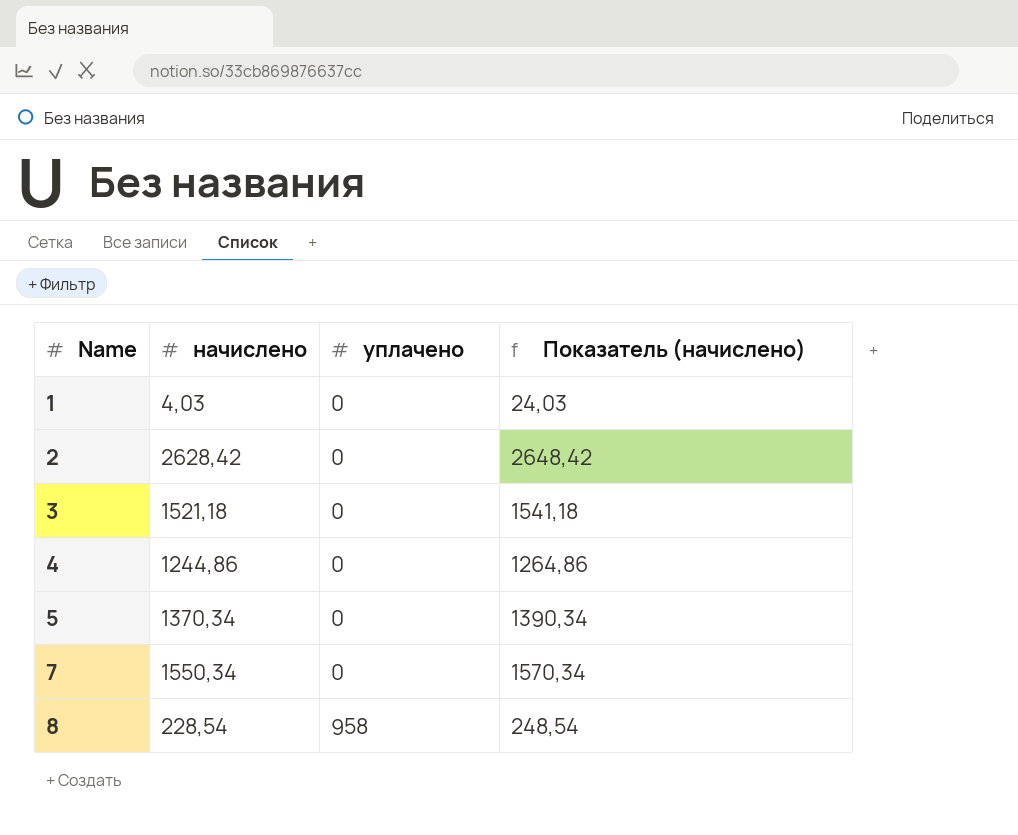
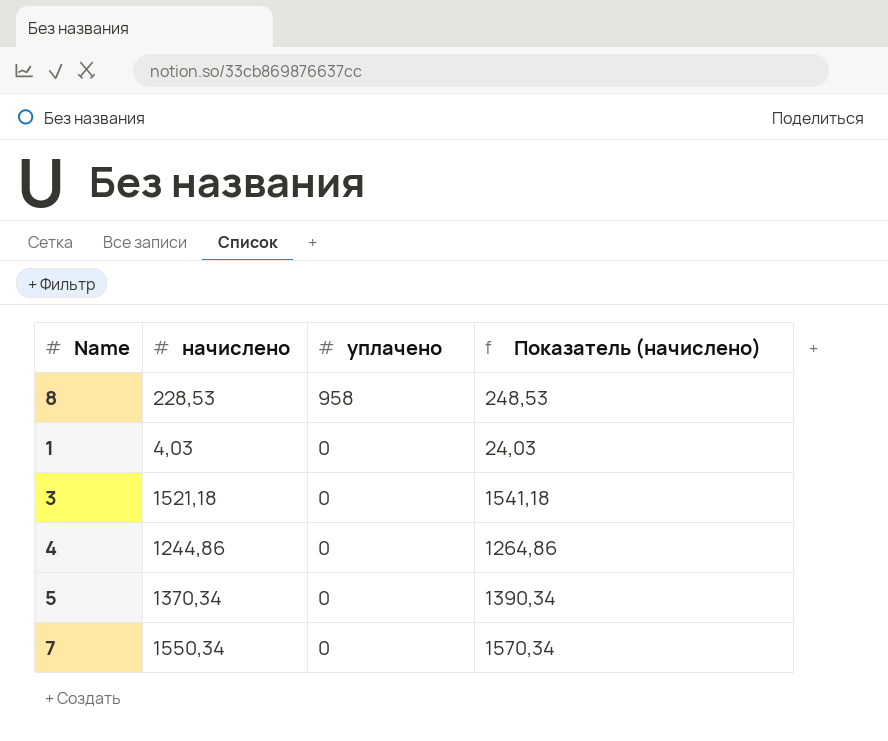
row order: Name ascending -> уплачено descending
row 2: 2628,42 | 0 | 2648,42 -> none
8 | начислено: 228,54 -> 228,53
8 | Показатель (начислено): 248,54 -> 248,53

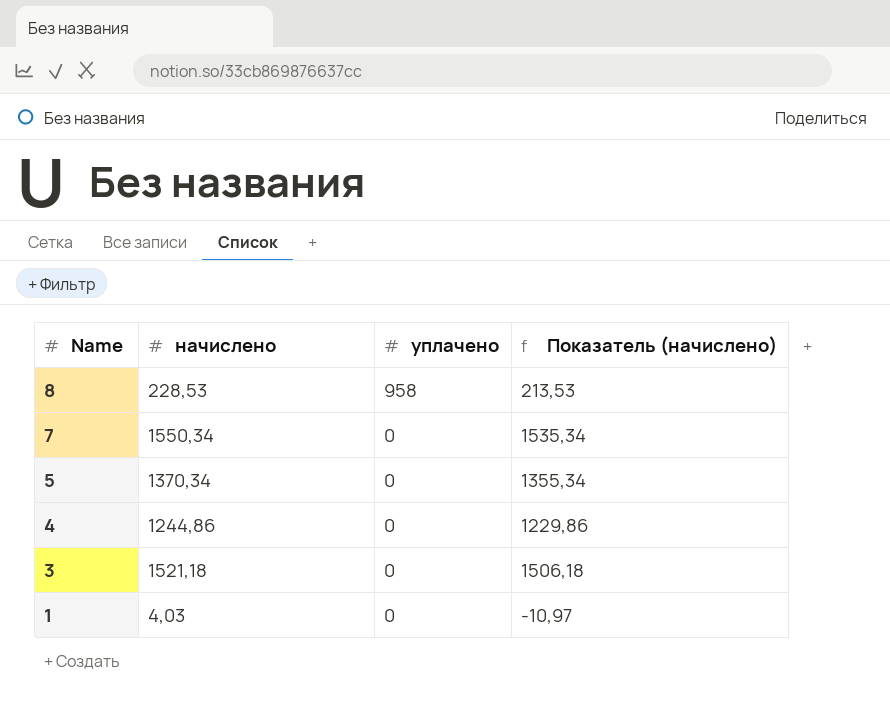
row order: уплачено descending -> Name descending
column Показатель (начислено) | formula: [начислено] + 20 -> [начислено] - 15

